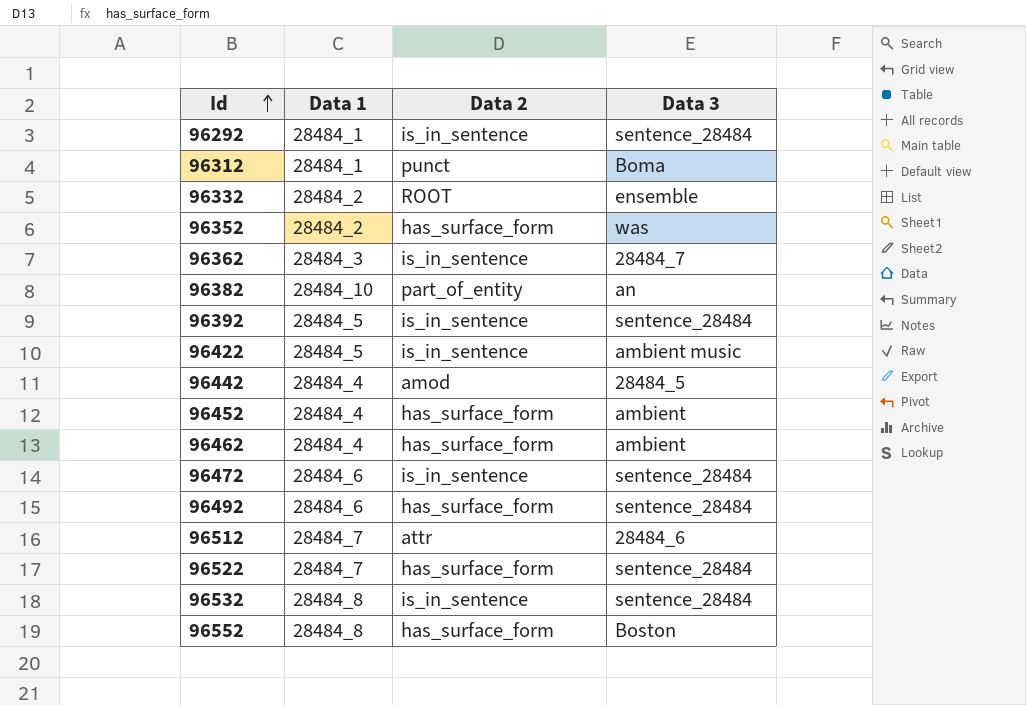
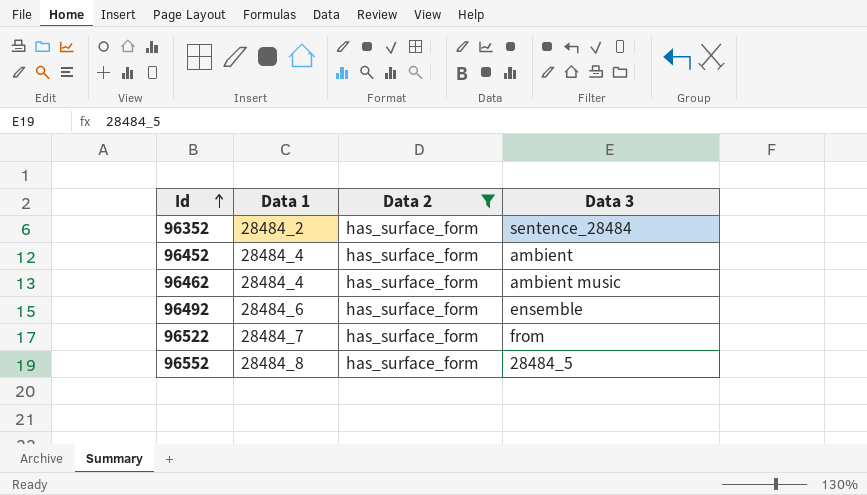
filter: none -> Data 2 = has_surface_form
96352 | Data 3: was -> sentence_28484
96462 | Data 3: ambient -> ambient music
96492 | Data 3: sentence_28484 -> ensemble
96522 | Data 3: sentence_28484 -> from
96552 | Data 3: Boston -> 28484_5

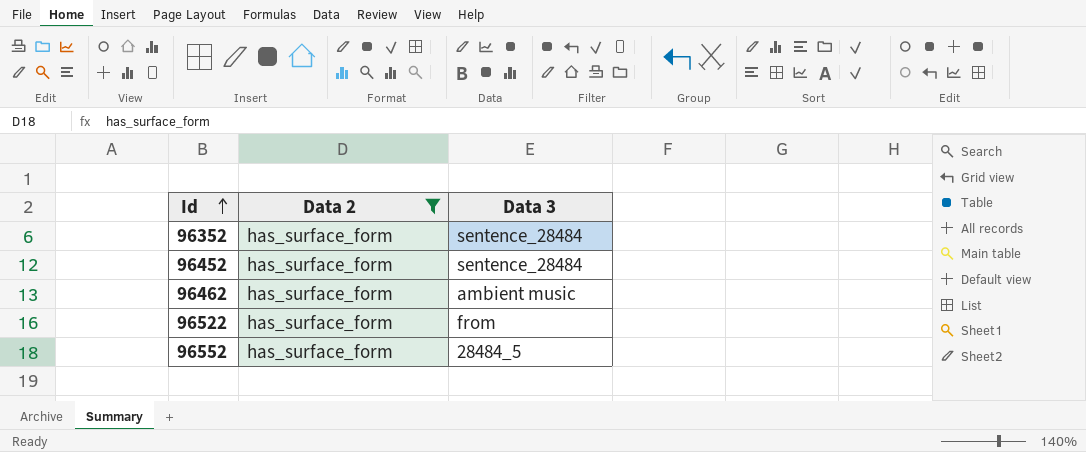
column Data 1 | position: 2 -> none
row 96492: 28484_6 | has_surface_form | ensemble -> none
96452 | Data 3: ambient -> sentence_28484

